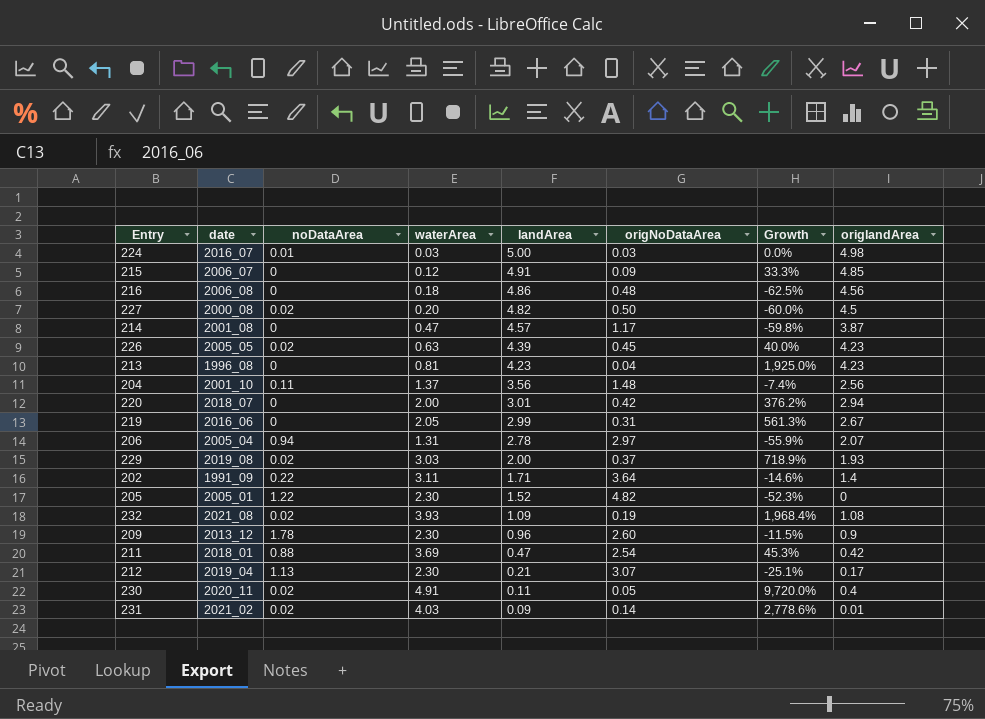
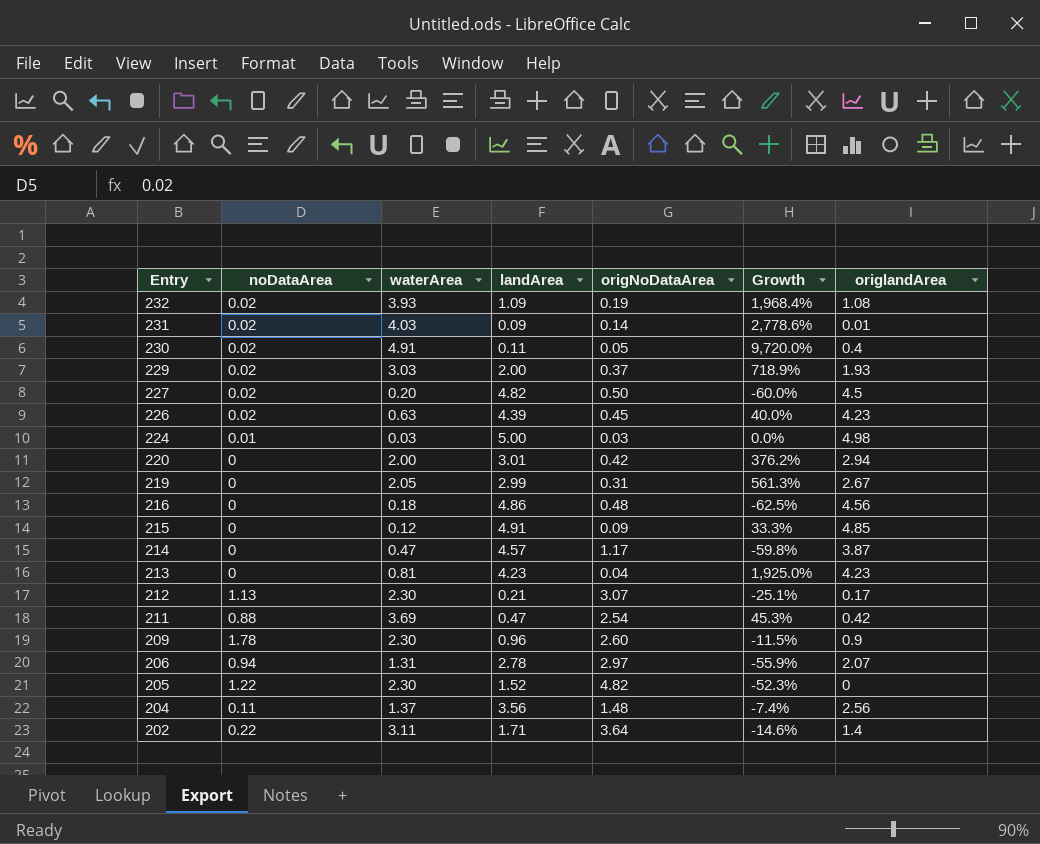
row order: landArea descending -> Entry descending
column date | position: 2 -> none

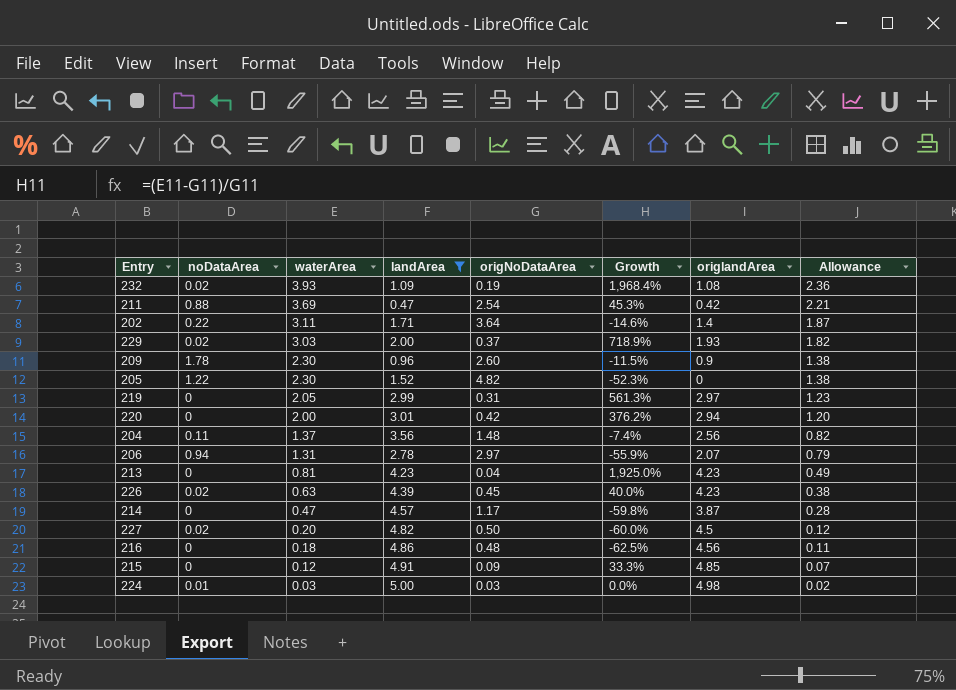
filter: none -> landArea >= 0.47
row order: Entry descending -> waterArea descending
column Allowance | formula: none -> [waterArea] * 0.6
219 | origlandArea: 2.67 -> 2.97

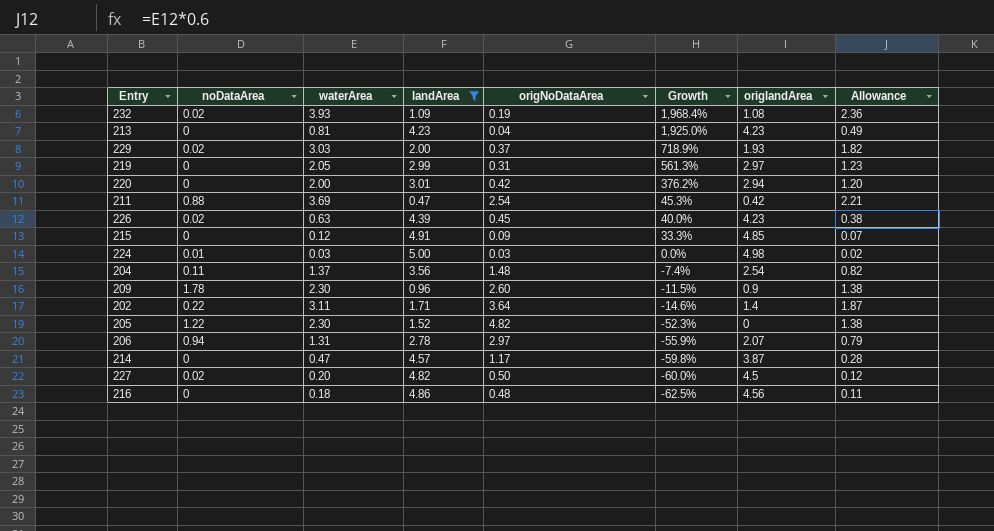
row order: waterArea descending -> Growth descending
204 | origlandArea: 2.56 -> 2.54

